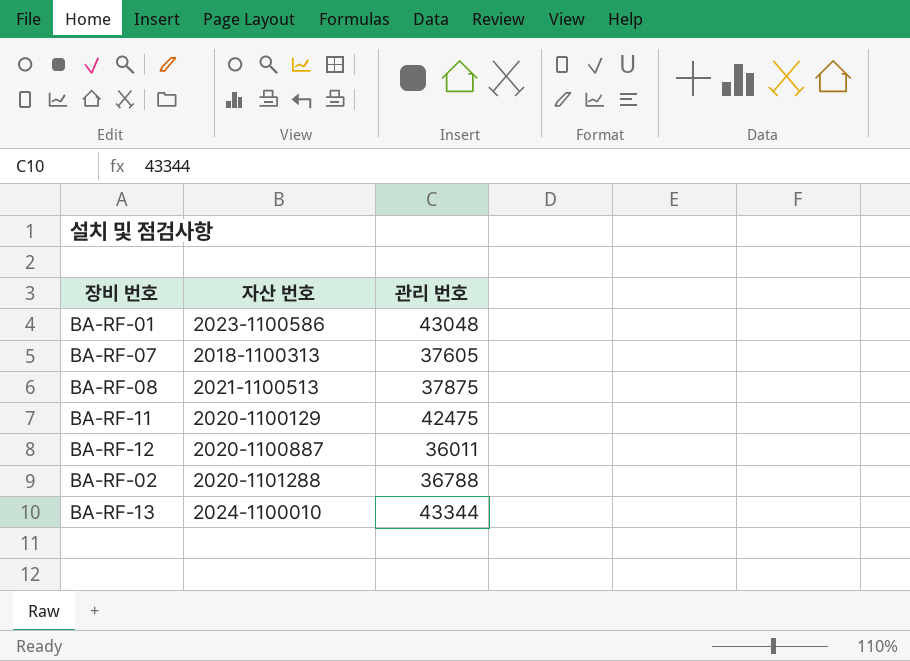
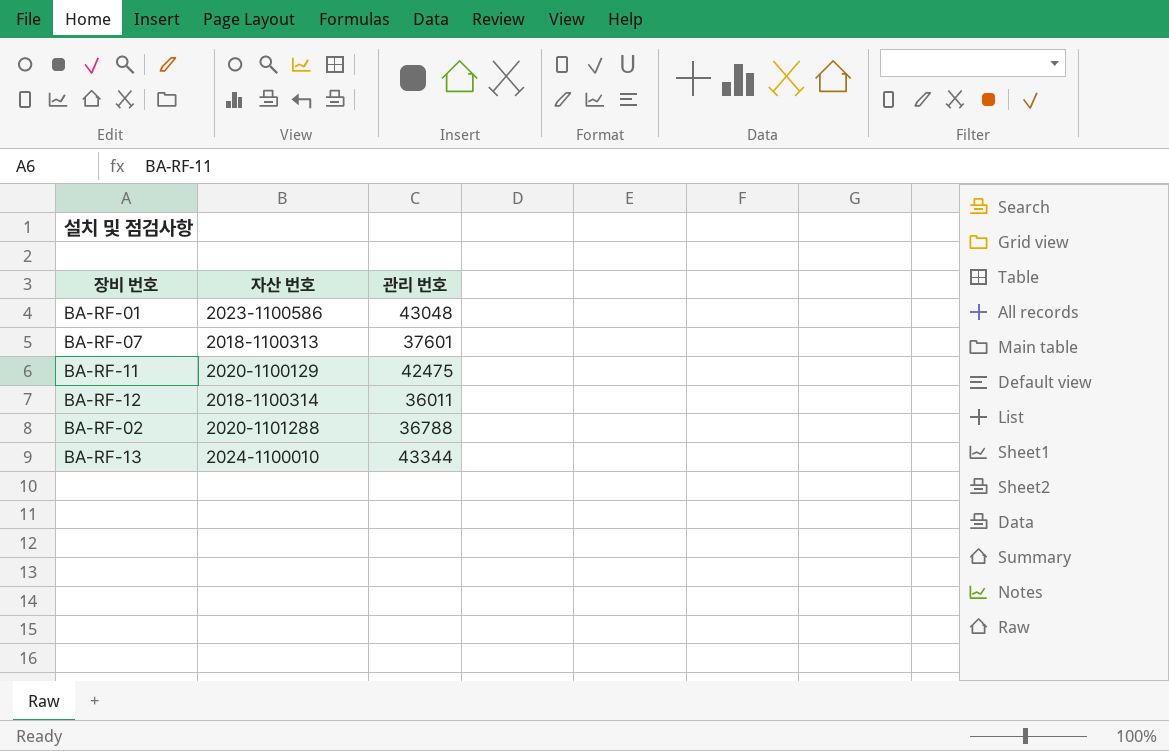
row BA-RF-08: 2021-1100513 | 37875 -> none
BA-RF-07 | 관리 번호: 37605 -> 37601
BA-RF-12 | 자산 번호: 2020-1100887 -> 2018-1100314

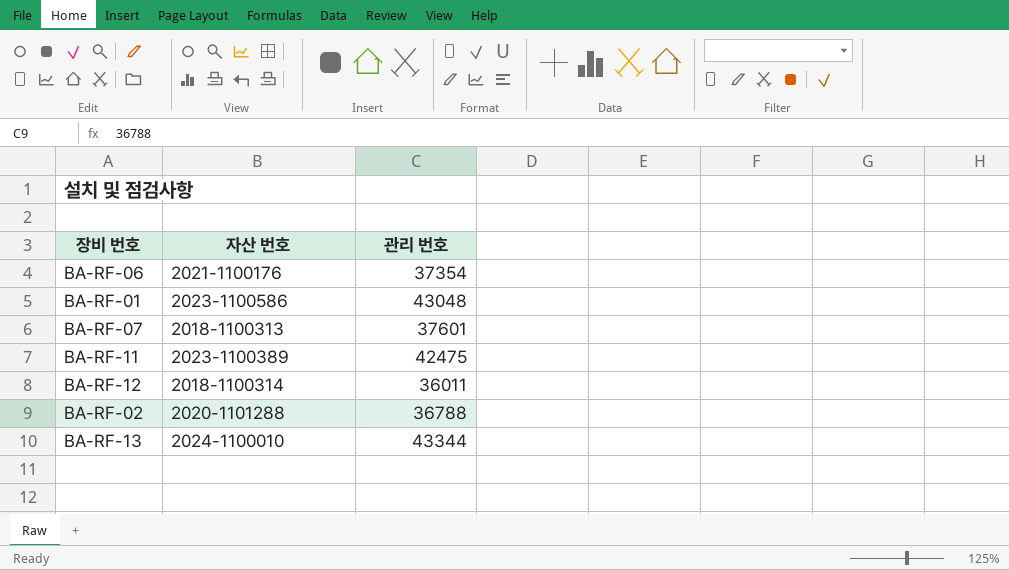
row BA-RF-06: none -> 2021-1100176 | 37354
BA-RF-11 | 자산 번호: 2020-1100129 -> 2023-1100389

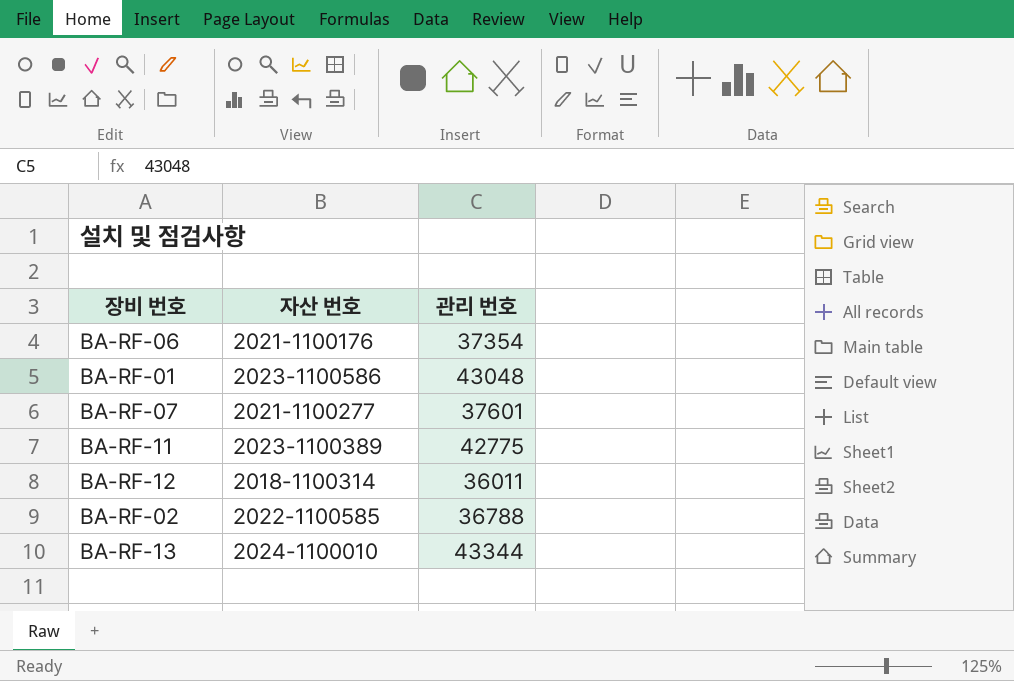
BA-RF-07 | 자산 번호: 2018-1100313 -> 2021-1100277
BA-RF-11 | 관리 번호: 42475 -> 42775
BA-RF-02 | 자산 번호: 2020-1101288 -> 2022-1100585

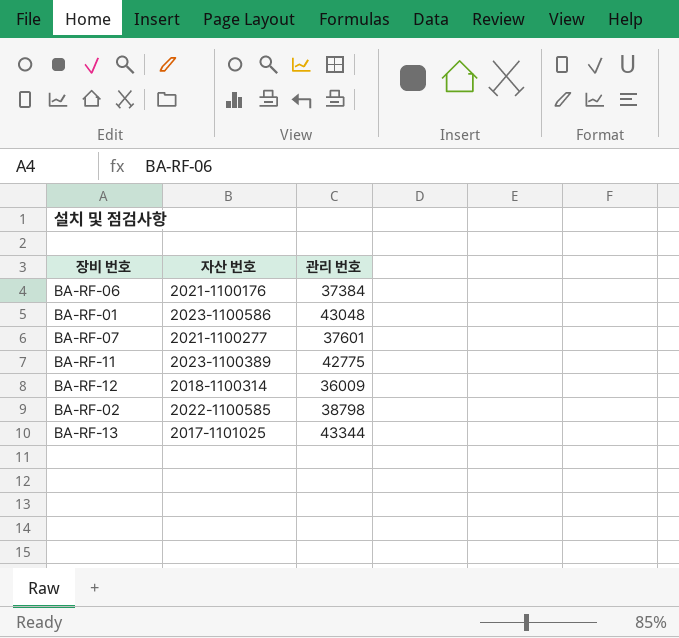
BA-RF-06 | 관리 번호: 37354 -> 37384
BA-RF-12 | 관리 번호: 36011 -> 36009
BA-RF-02 | 관리 번호: 36788 -> 38798
BA-RF-13 | 자산 번호: 2024-1100010 -> 2017-1101025

